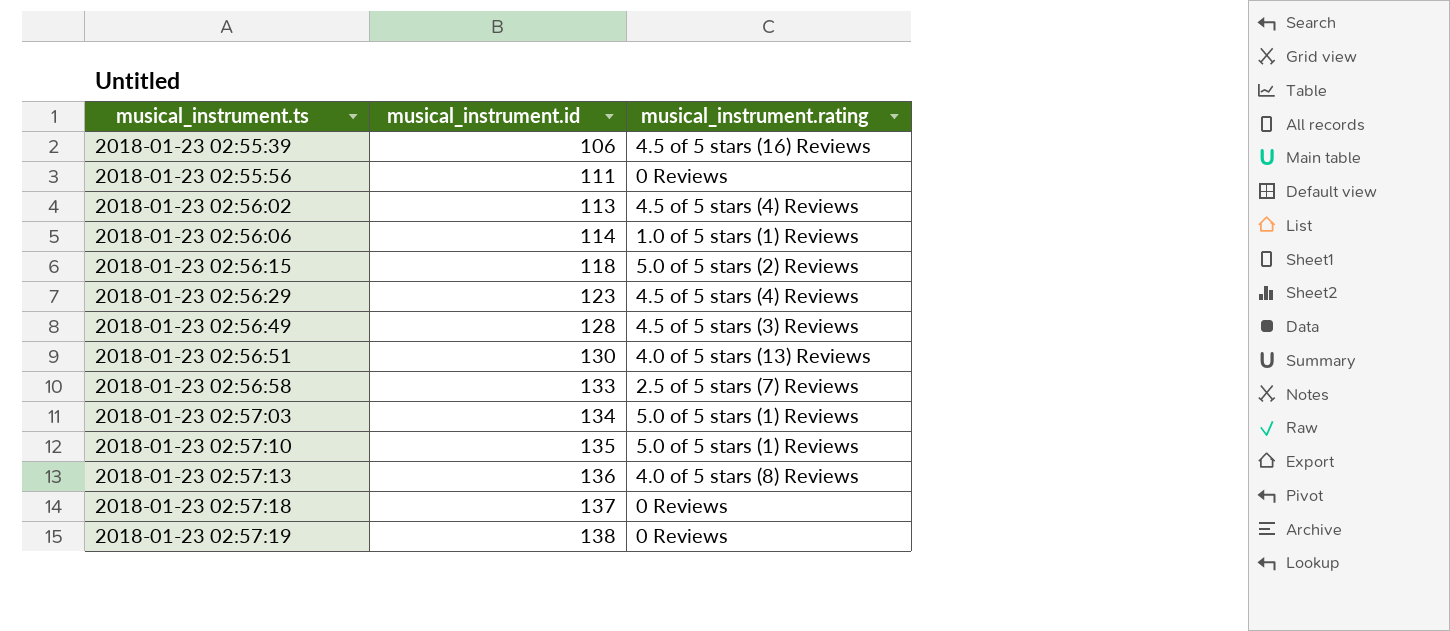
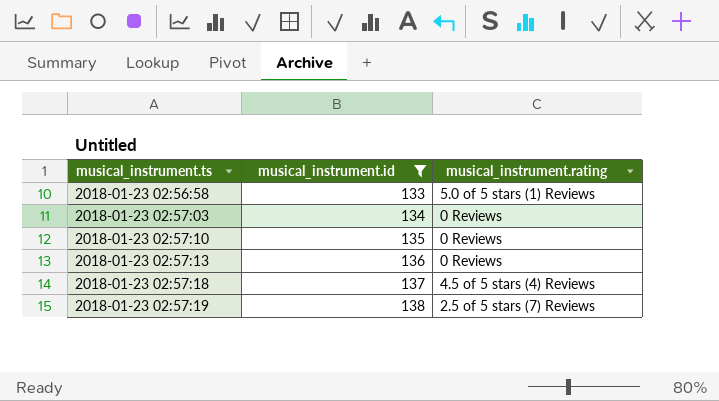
filter: none -> musical_instrument.id >= 133
2018-01-23 02:56:58 | musical_instrument.rating: 2.5 of 5 stars (7) Reviews -> 5.0 of 5 stars (1) Reviews
2018-01-23 02:57:03 | musical_instrument.rating: 5.0 of 5 stars (1) Reviews -> 0 Reviews
2018-01-23 02:57:10 | musical_instrument.rating: 5.0 of 5 stars (1) Reviews -> 0 Reviews
2018-01-23 02:57:13 | musical_instrument.rating: 4.0 of 5 stars (8) Reviews -> 0 Reviews
2018-01-23 02:57:18 | musical_instrument.rating: 0 Reviews -> 4.5 of 5 stars (4) Reviews
2018-01-23 02:57:19 | musical_instrument.rating: 0 Reviews -> 2.5 of 5 stars (7) Reviews

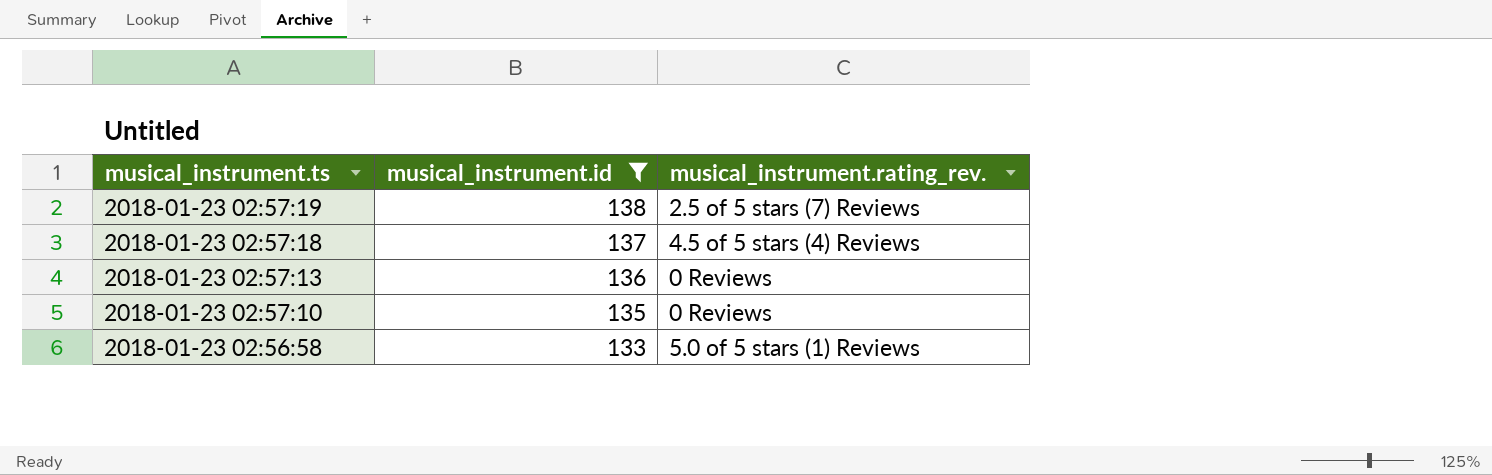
row order: musical_instrument.ts ascending -> musical_instrument.ts descending
column name: musical_instrument.rating -> musical_instrument.rating_rev.
row 2018-01-23 02:57:03: 134 | 0 Reviews -> none

